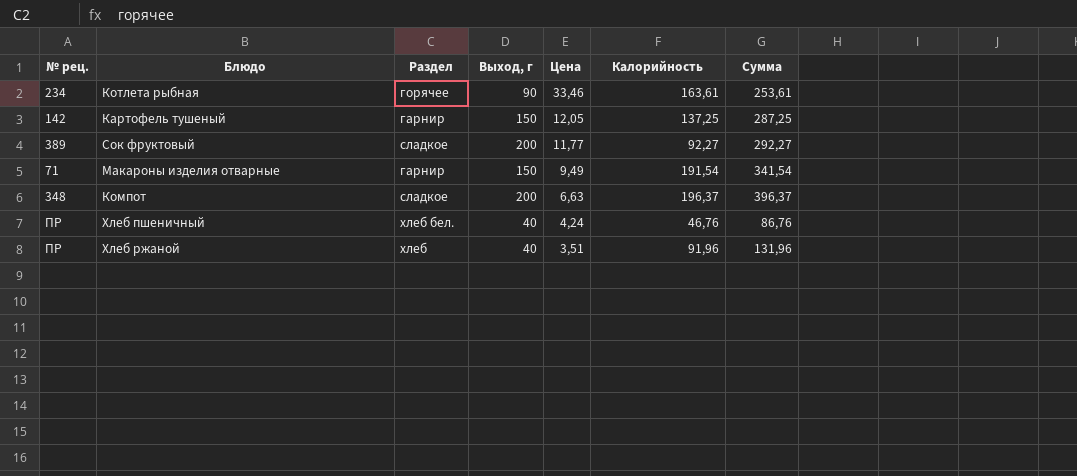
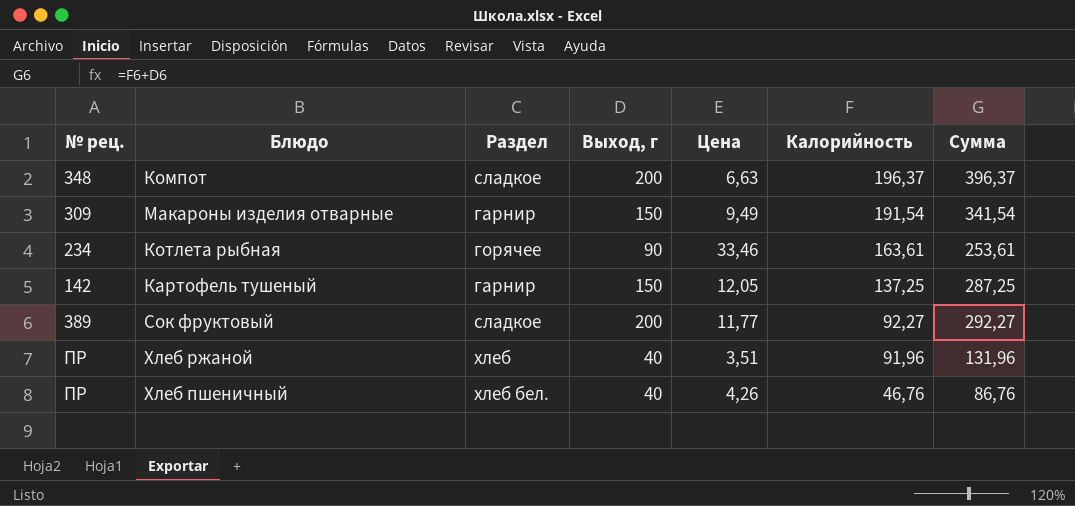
row order: Цена descending -> Калорийность descending
Макароны изделия отварные | № рец.: 71 -> 309
Хлеб пшеничный | Цена: 4,24 -> 4,26

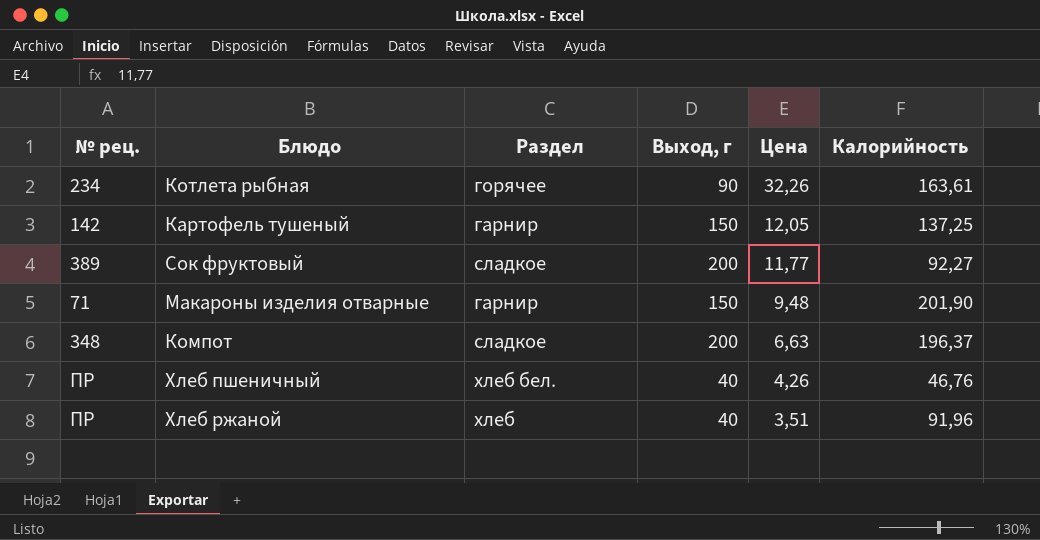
row order: Калорийность descending -> Цена descending
column Сумма | formula: [Выход, г] + [Калорийность] -> none
Котлета рыбная | Цена: 33,46 -> 32,26
Макароны изделия отварные | № рец.: 309 -> 71
Макароны изделия отварные | Цена: 9,49 -> 9,48
Макароны изделия отварные | Калорийность: 191,54 -> 201,90

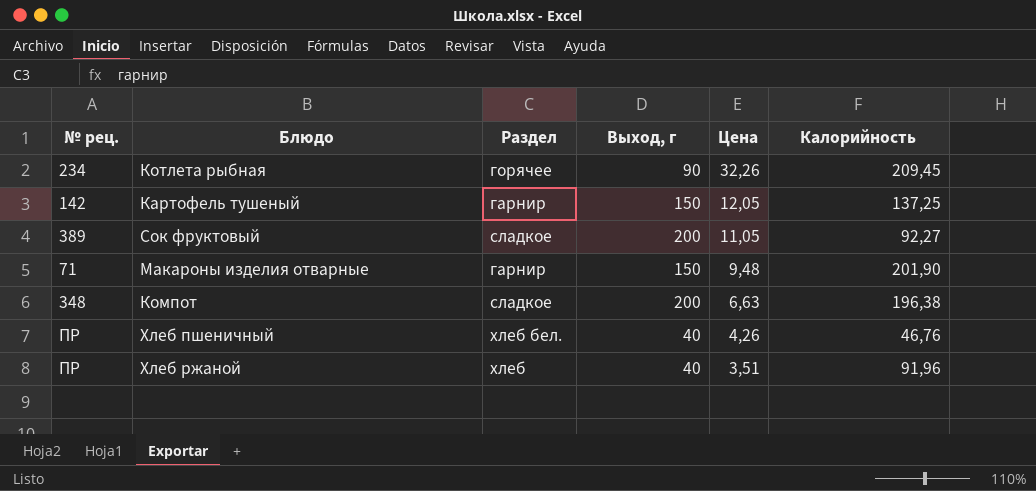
Котлета рыбная | Калорийность: 163,61 -> 209,45
Сок фруктовый | Цена: 11,77 -> 11,05
Компот | Калорийность: 196,37 -> 196,38

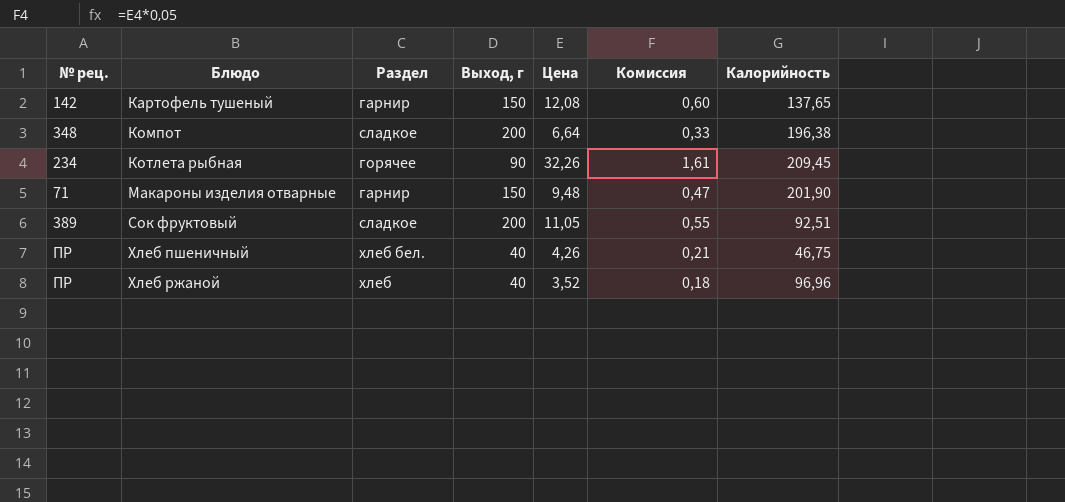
row order: Цена descending -> Блюдо ascending
column Комиссия | formula: none -> [Цена] * 0,05
Картофель тушеный | Цена: 12,05 -> 12,08
Картофель тушеный | Калорийность: 137,25 -> 137,65
Компот | Цена: 6,63 -> 6,64
Сок фруктовый | Калорийность: 92,27 -> 92,51
Хлеб пшеничный | Калорийность: 46,76 -> 46,75
Хлеб ржаной | Цена: 3,51 -> 3,52
Хлеб ржаной | Калорийность: 91,96 -> 96,96

